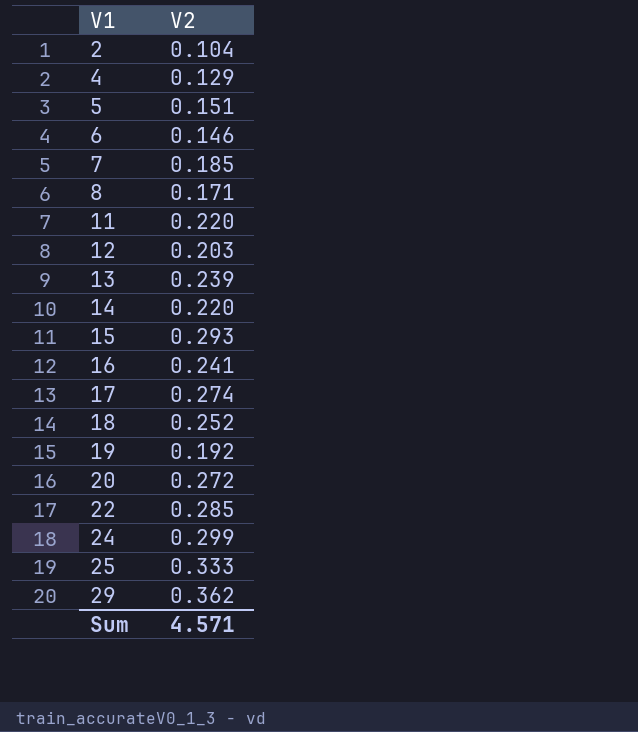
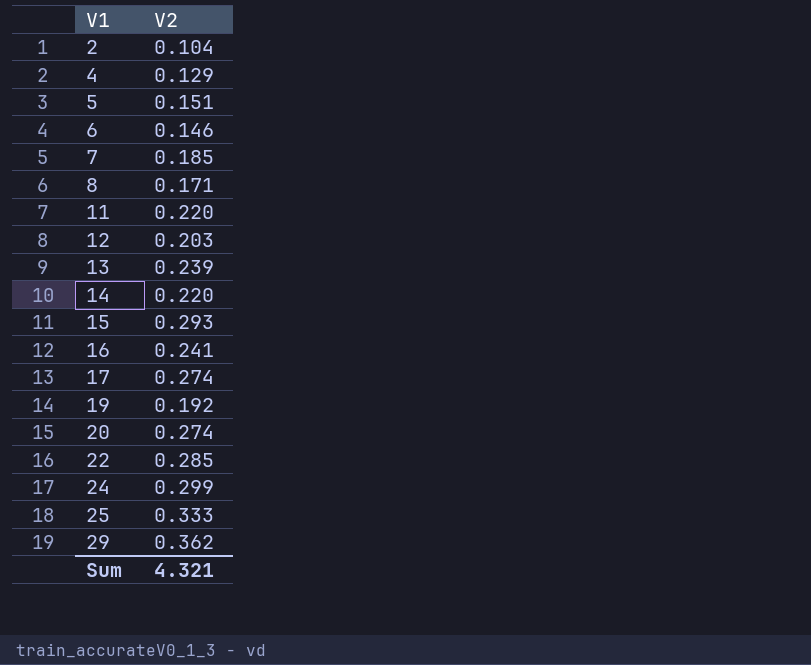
row 18: 0.252 -> none
20 | V2: 0.272 -> 0.274
Sum | V2: 4.571 -> 4.321

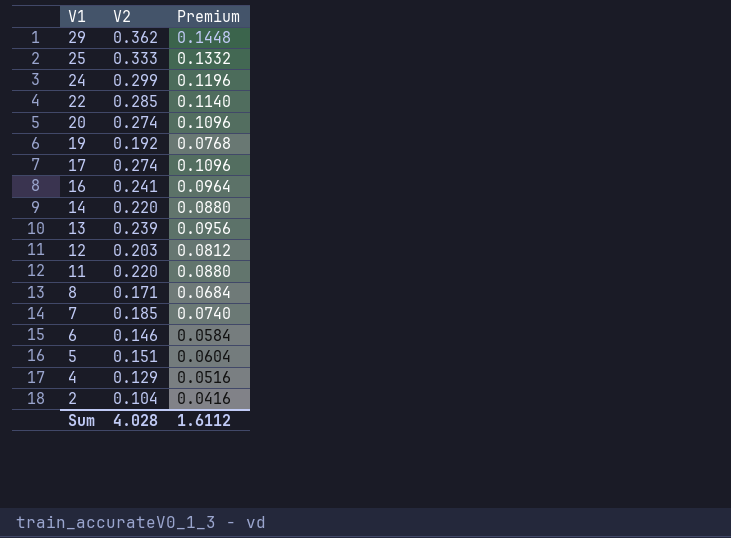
row order: V1 ascending -> V1 descending
column Premium | formula: none -> [V2] * 0.4
row 15: 0.293 -> none
Sum | V2: 4.321 -> 4.028

